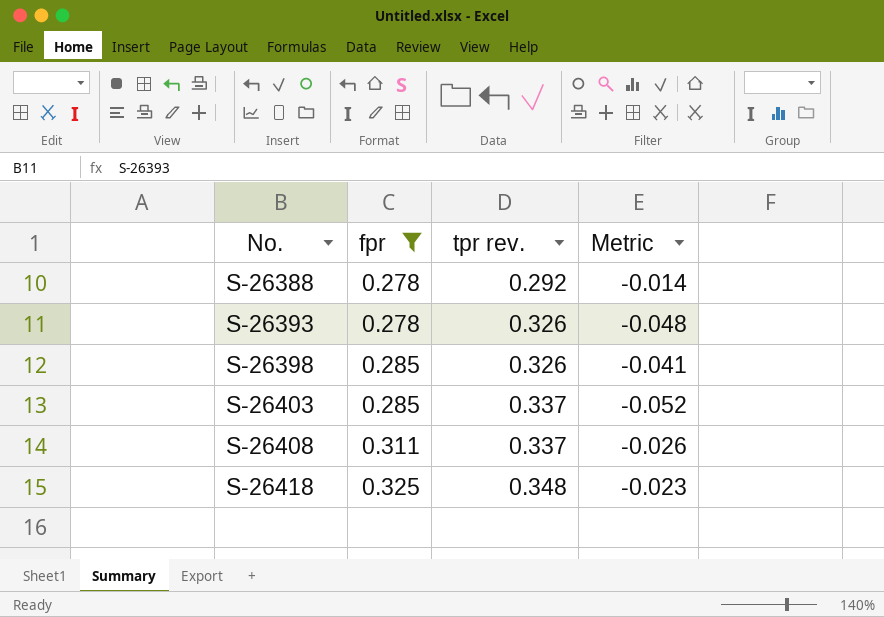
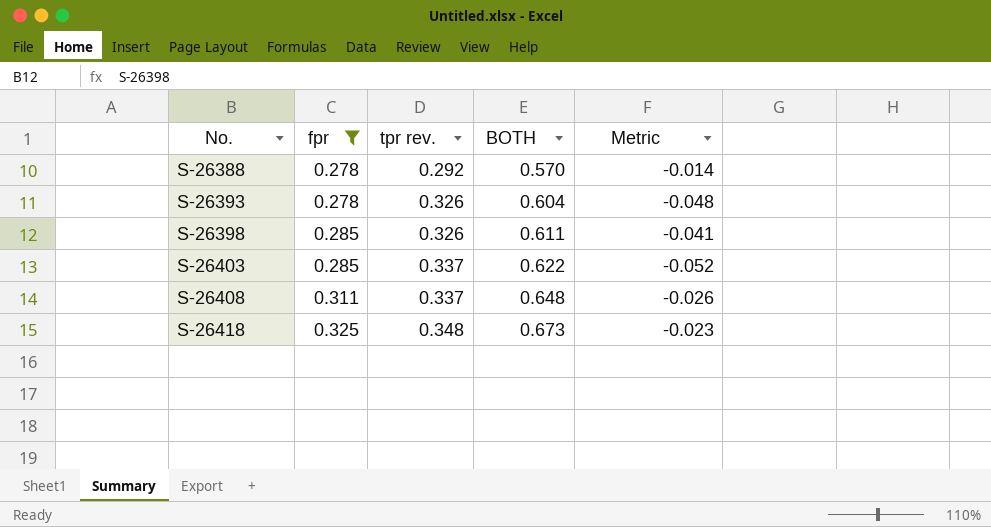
column BOTH | formula: none -> [fpr] + [tpr rev.]

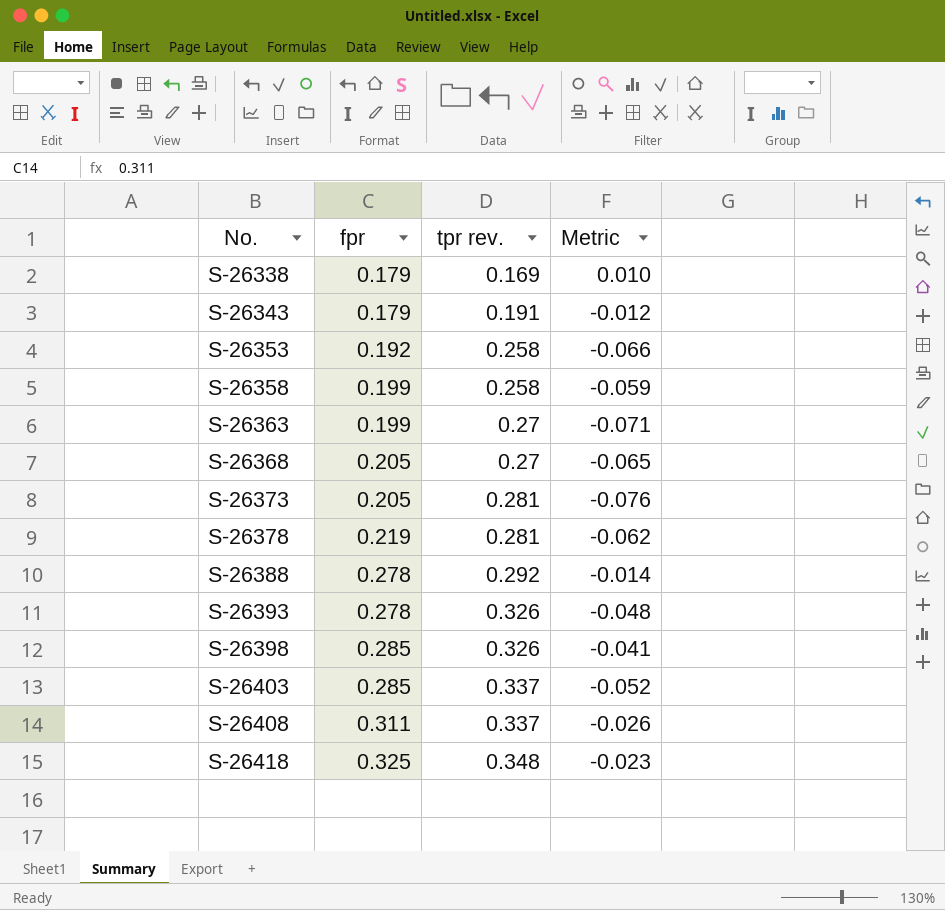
filter: fpr >= 0.278 -> none
column BOTH | formula: [fpr] + [tpr rev.] -> none

